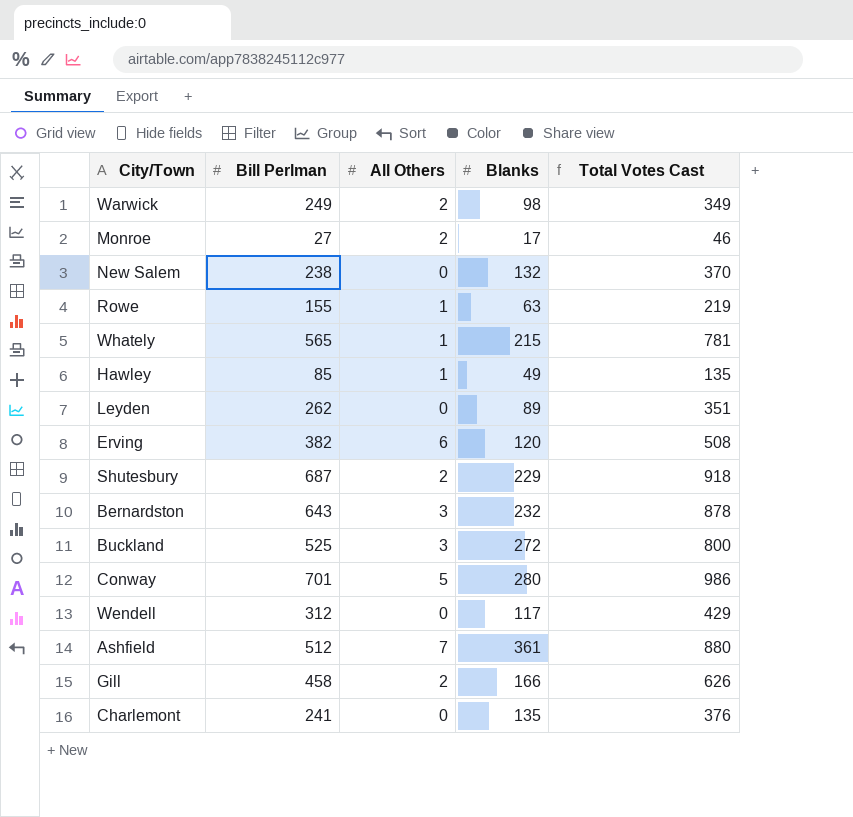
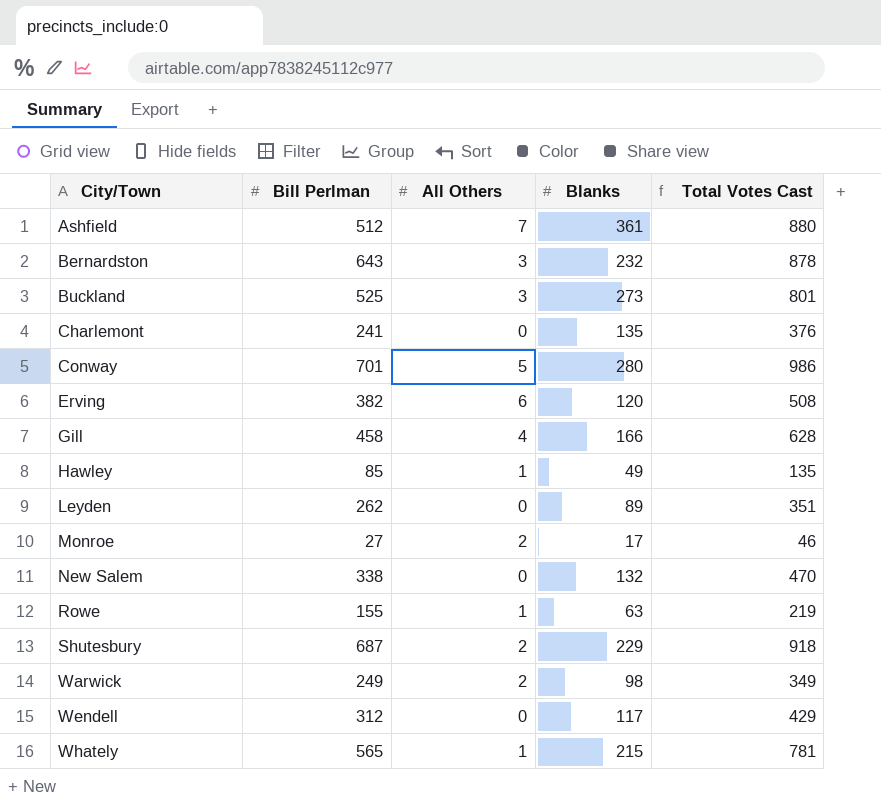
row order: none -> City/Town ascending
Buckland | Blanks: 272 -> 273
Buckland | Total Votes Cast: 800 -> 801
Gill | All Others: 2 -> 4
Gill | Total Votes Cast: 626 -> 628
New Salem | Bill Perlman: 238 -> 338
New Salem | Total Votes Cast: 370 -> 470

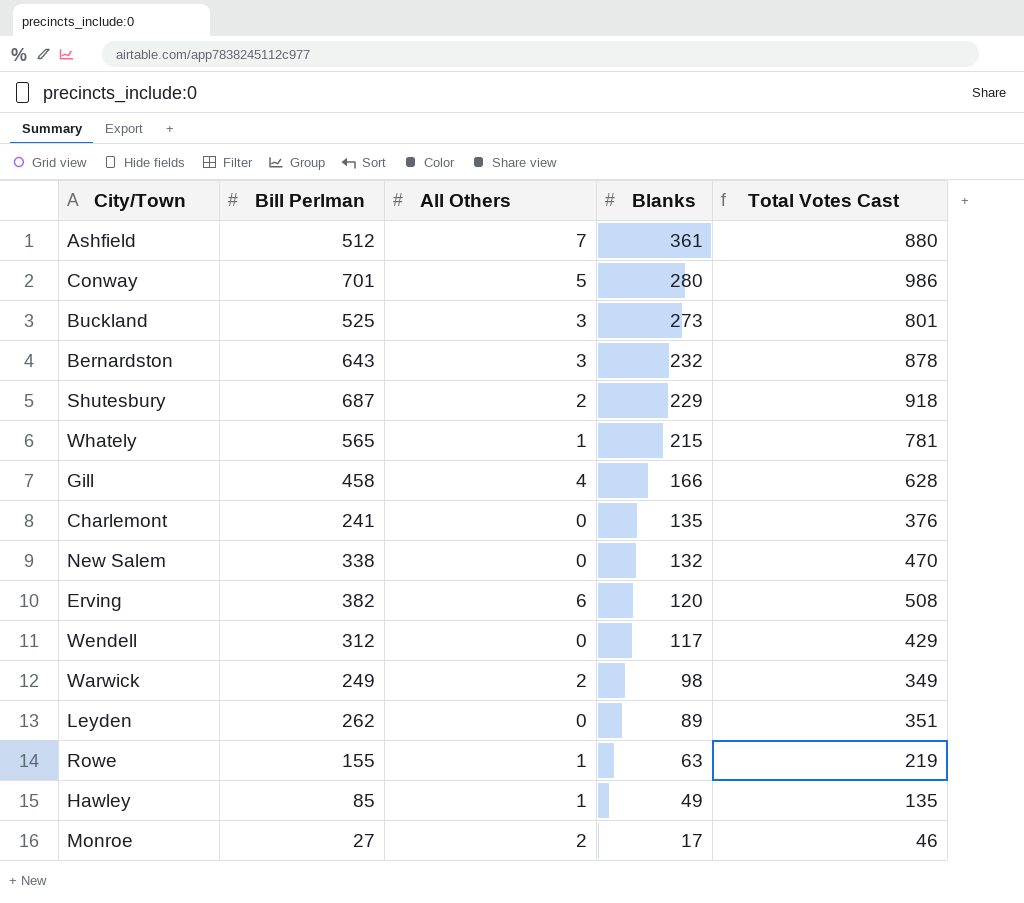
row order: City/Town ascending -> Blanks descending

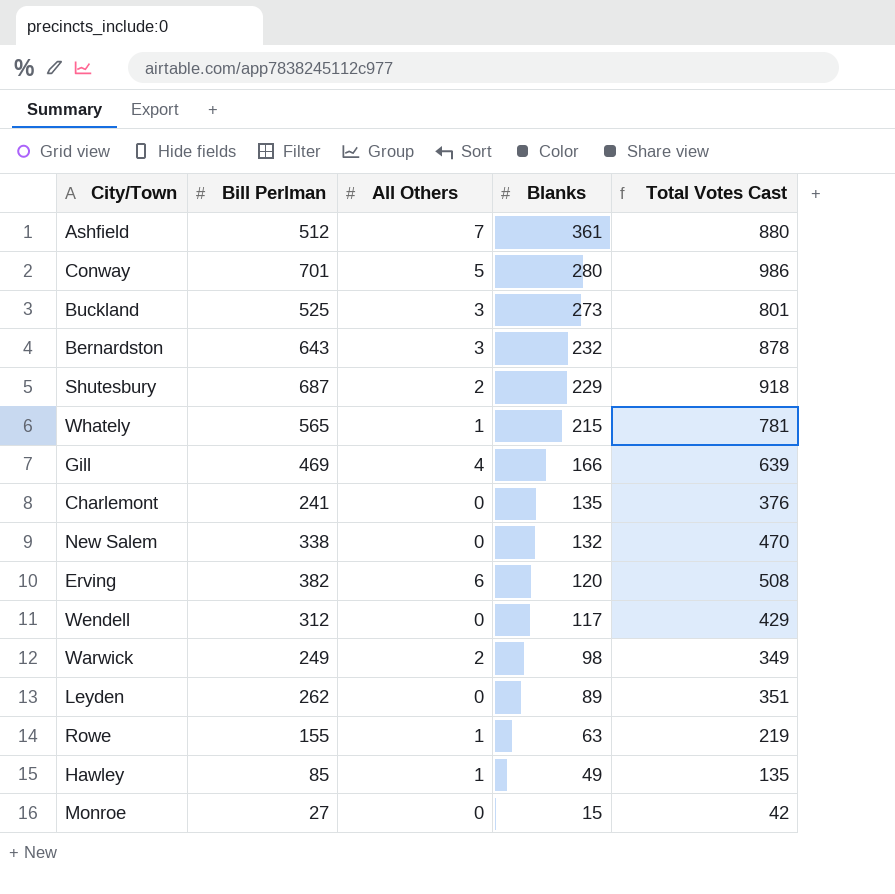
Gill | Bill Perlman: 458 -> 469
Gill | Total Votes Cast: 628 -> 639
Monroe | All Others: 2 -> 0
Monroe | Blanks: 17 -> 15
Monroe | Total Votes Cast: 46 -> 42

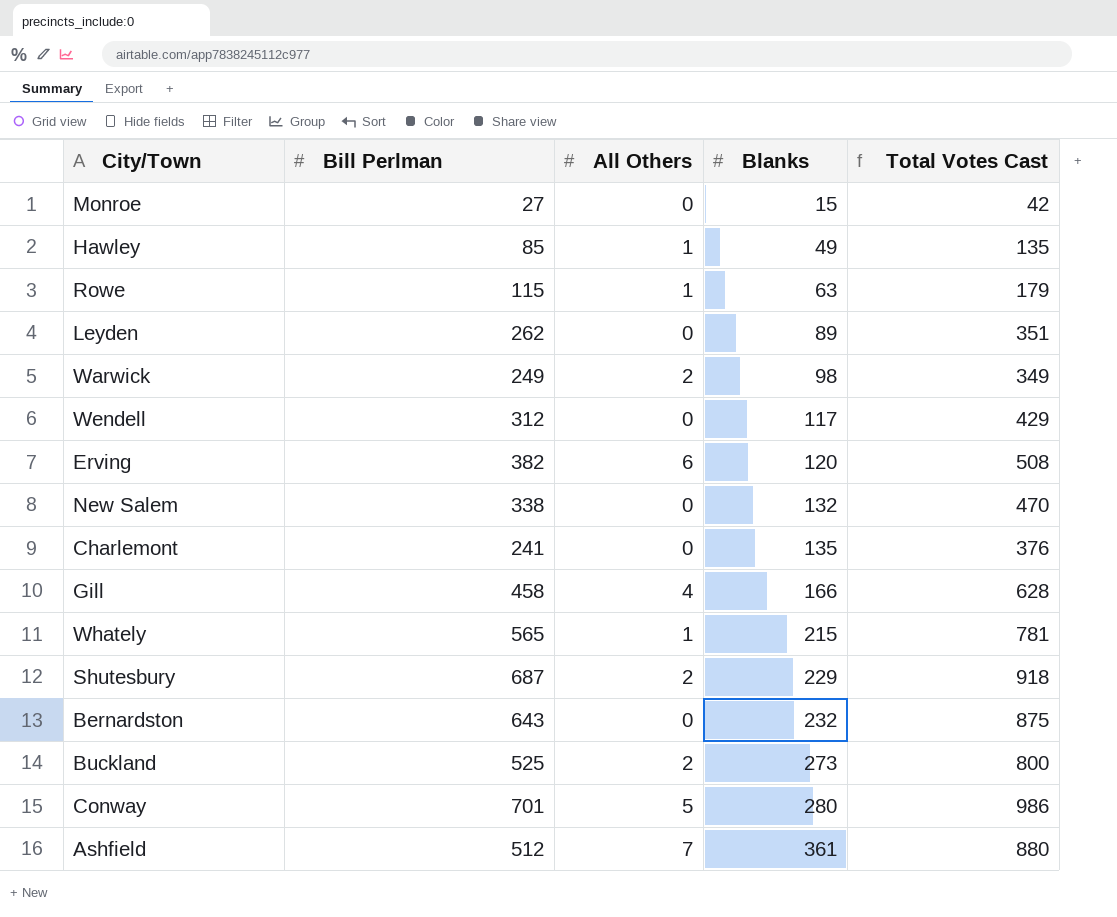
row order: Blanks descending -> Blanks ascending
Rowe | Bill Perlman: 155 -> 115
Rowe | Total Votes Cast: 219 -> 179
Gill | Bill Perlman: 469 -> 458
Gill | Total Votes Cast: 639 -> 628
Bernardston | All Others: 3 -> 0
Bernardston | Total Votes Cast: 878 -> 875
Buckland | All Others: 3 -> 2
Buckland | Total Votes Cast: 801 -> 800

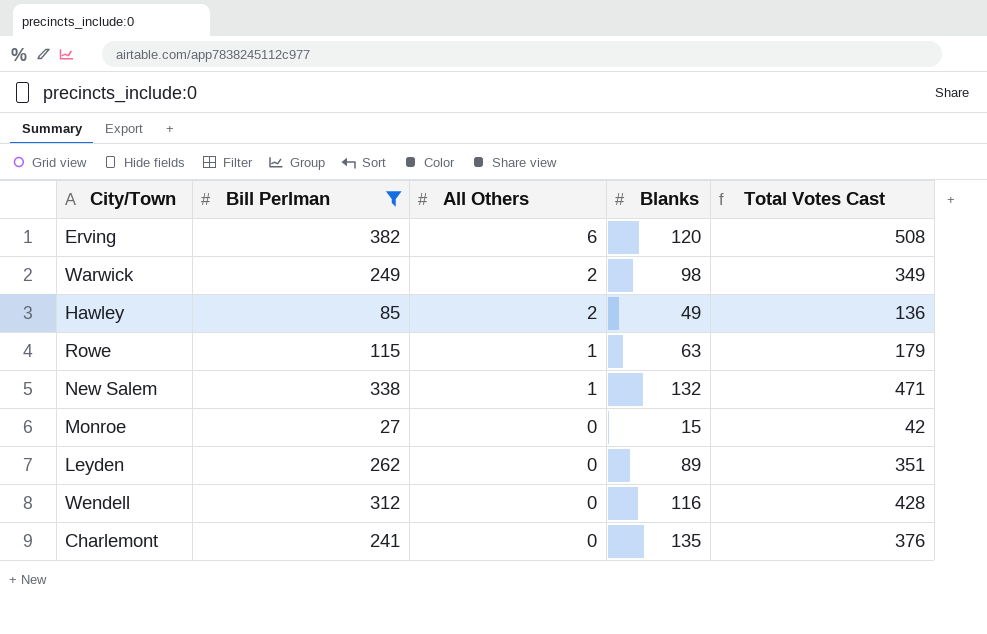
filter: none -> Bill Perlman <= 382
row order: Blanks ascending -> All Others descending
Hawley | All Others: 1 -> 2
Hawley | Total Votes Cast: 135 -> 136
New Salem | All Others: 0 -> 1
New Salem | Total Votes Cast: 470 -> 471
Wendell | Blanks: 117 -> 116
Wendell | Total Votes Cast: 429 -> 428

